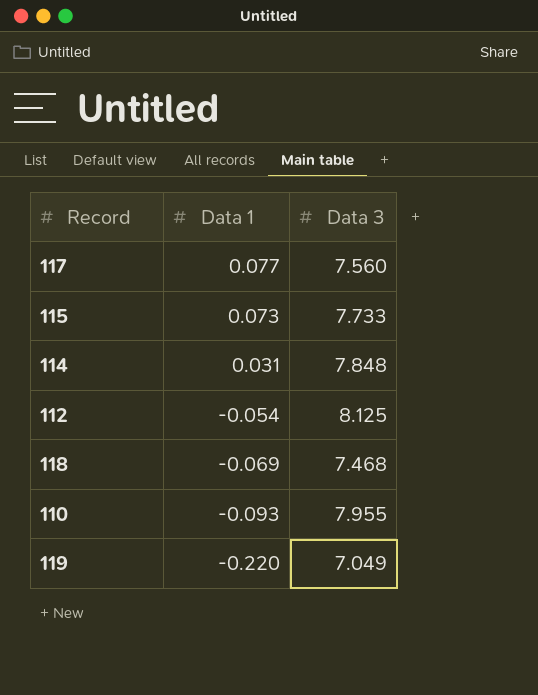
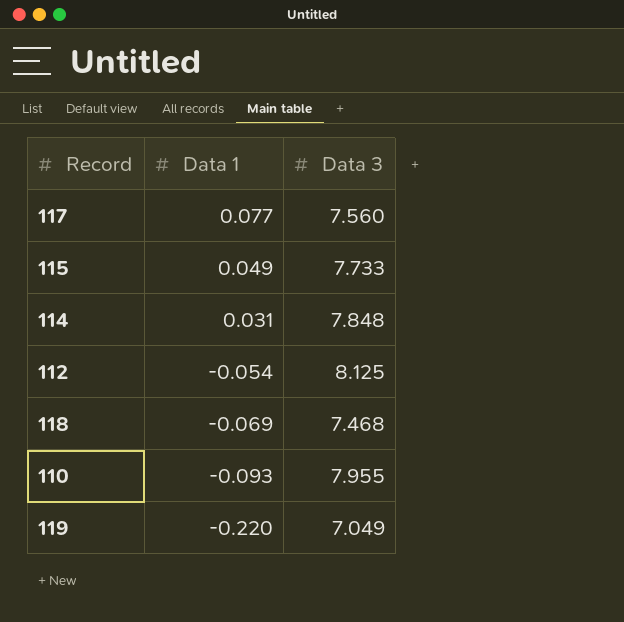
115 | Data 1: 0.073 -> 0.049

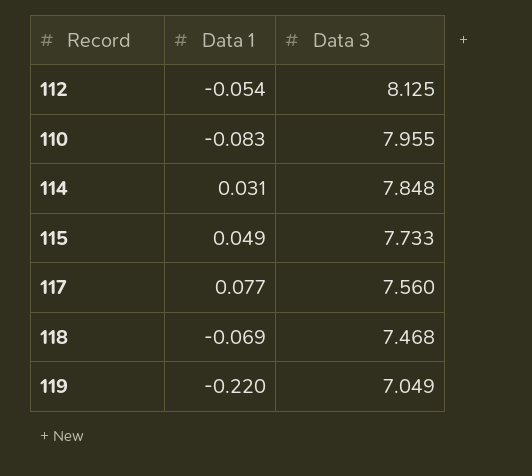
row order: Data 1 descending -> Data 3 descending
110 | Data 1: -0.093 -> -0.083

